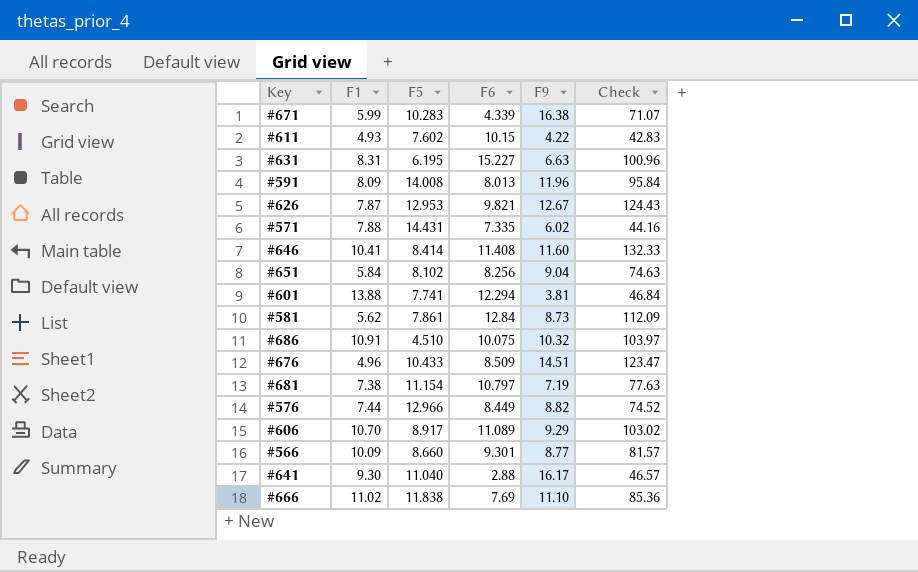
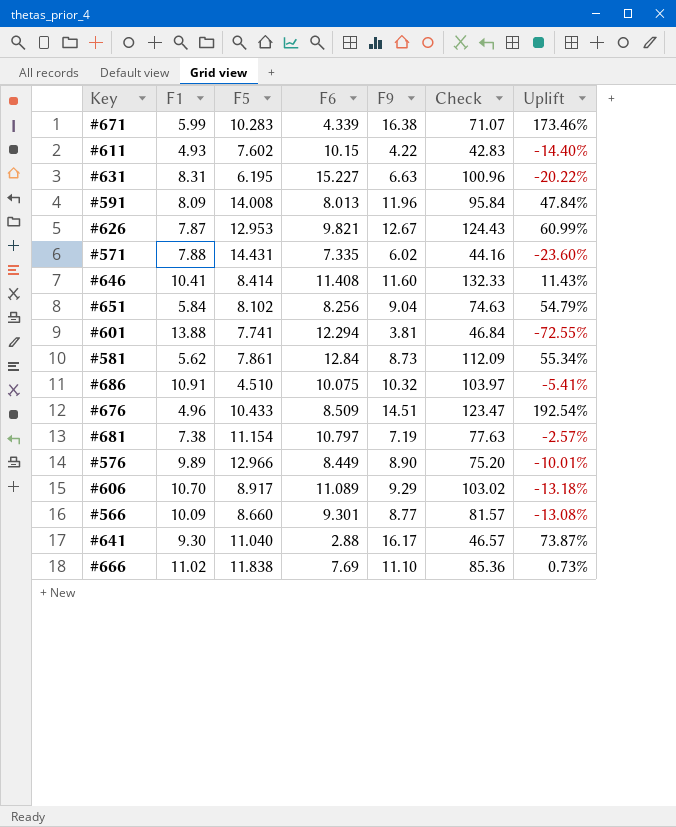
column Uplift | formula: none -> ([F9] - [F1]) / [F1]
#576 | F1: 7.44 -> 9.89
#576 | F9: 8.82 -> 8.90
#576 | Check: 74.52 -> 75.20

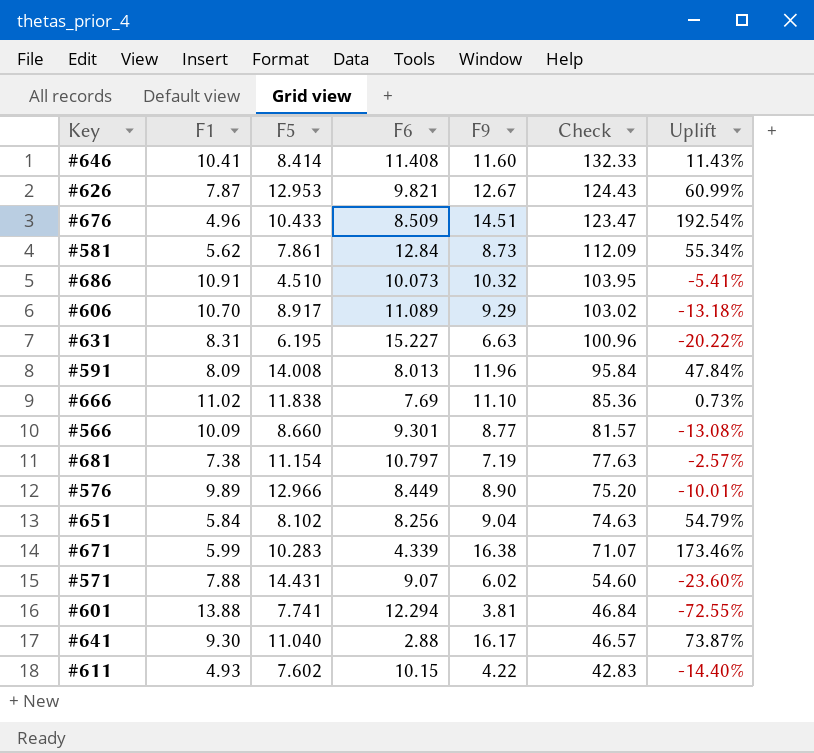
row order: none -> Check descending
#686 | F6: 10.075 -> 10.073
#686 | Check: 103.97 -> 103.95
#571 | F6: 7.335 -> 9.07
#571 | Check: 44.16 -> 54.60

